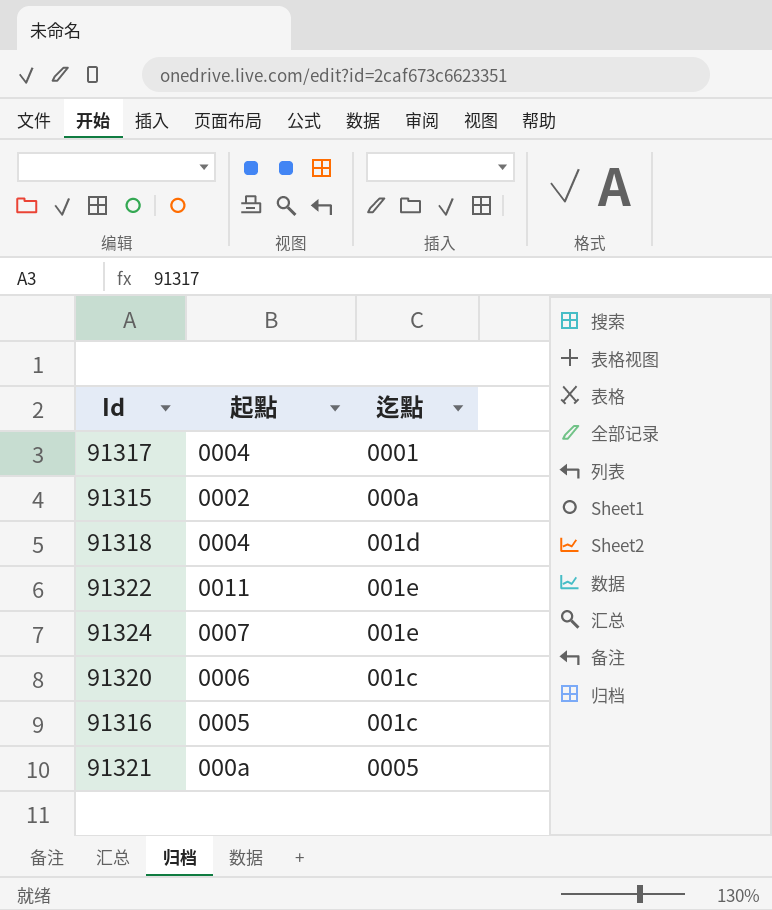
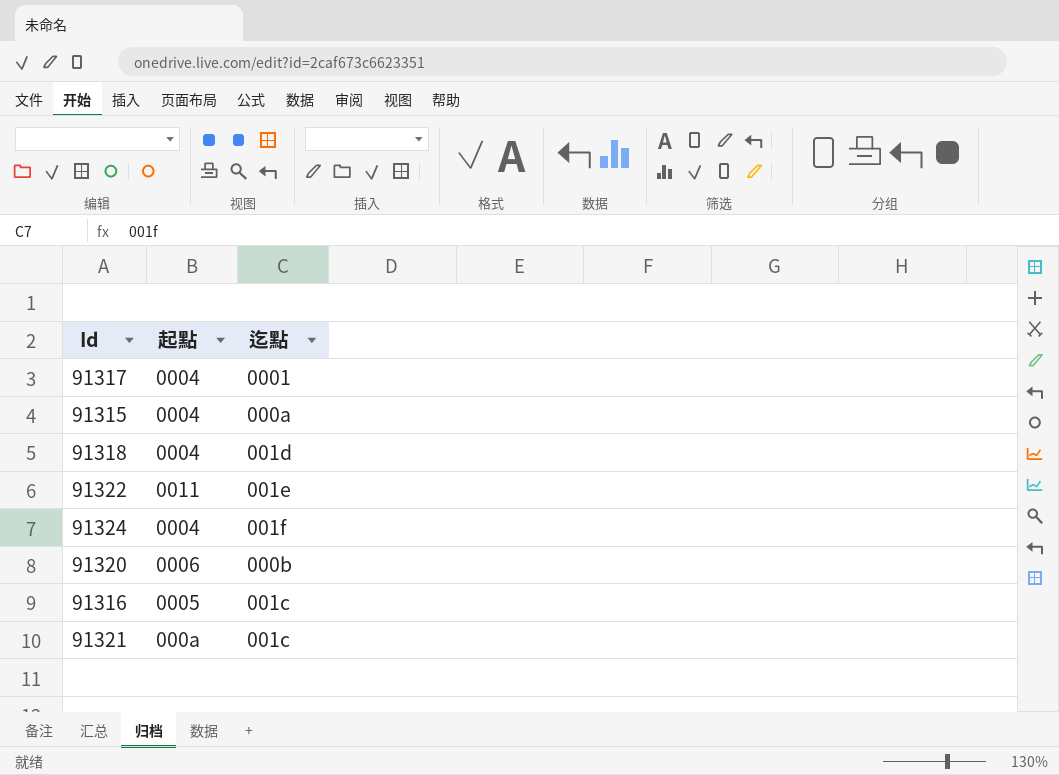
91315 | 起點: 0002 -> 0004
91324 | 起點: 0007 -> 0004
91324 | 迄點: 001e -> 001f
91320 | 迄點: 001c -> 000b
91321 | 迄點: 0005 -> 001c

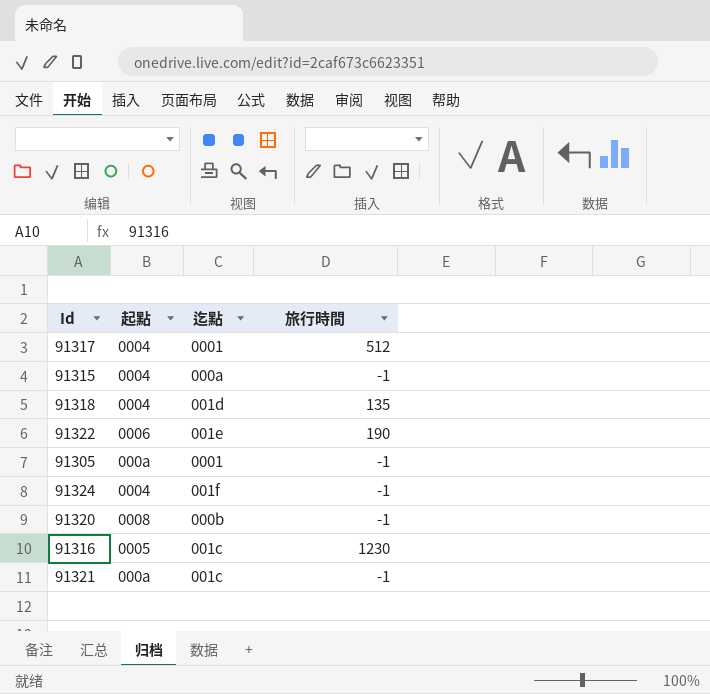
column 旅行時間 | position: none -> 4
91322 | 起點: 0011 -> 0006
row 91305: none -> 000a | 0001 | -1
91320 | 起點: 0006 -> 0008

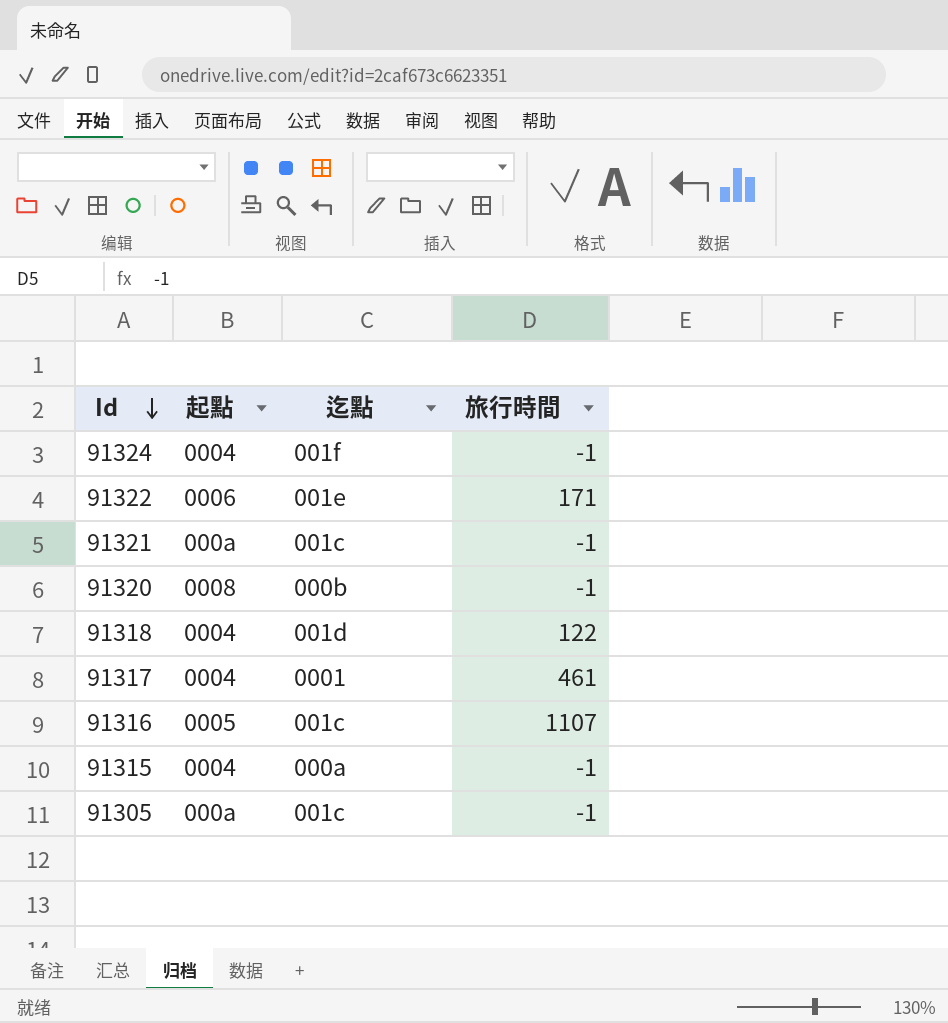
row order: none -> Id descending
91322 | 旅行時間: 190 -> 171
91318 | 旅行時間: 135 -> 122
91317 | 旅行時間: 512 -> 461
91316 | 旅行時間: 1230 -> 1107
91305 | 迄點: 0001 -> 001c

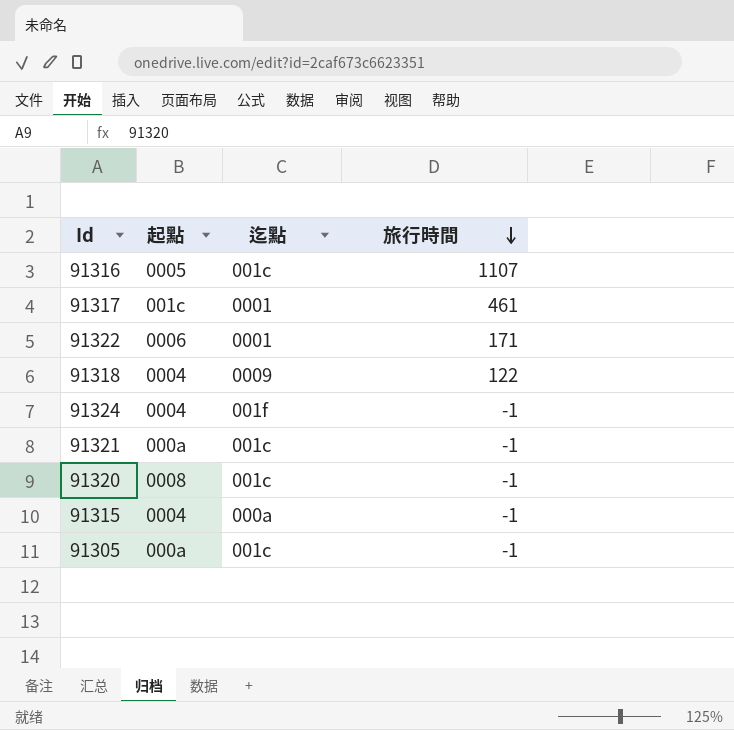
row order: Id descending -> 旅行時間 descending
91317 | 起點: 0004 -> 001c
91322 | 迄點: 001e -> 0001
91318 | 迄點: 001d -> 0009
91320 | 迄點: 000b -> 001c

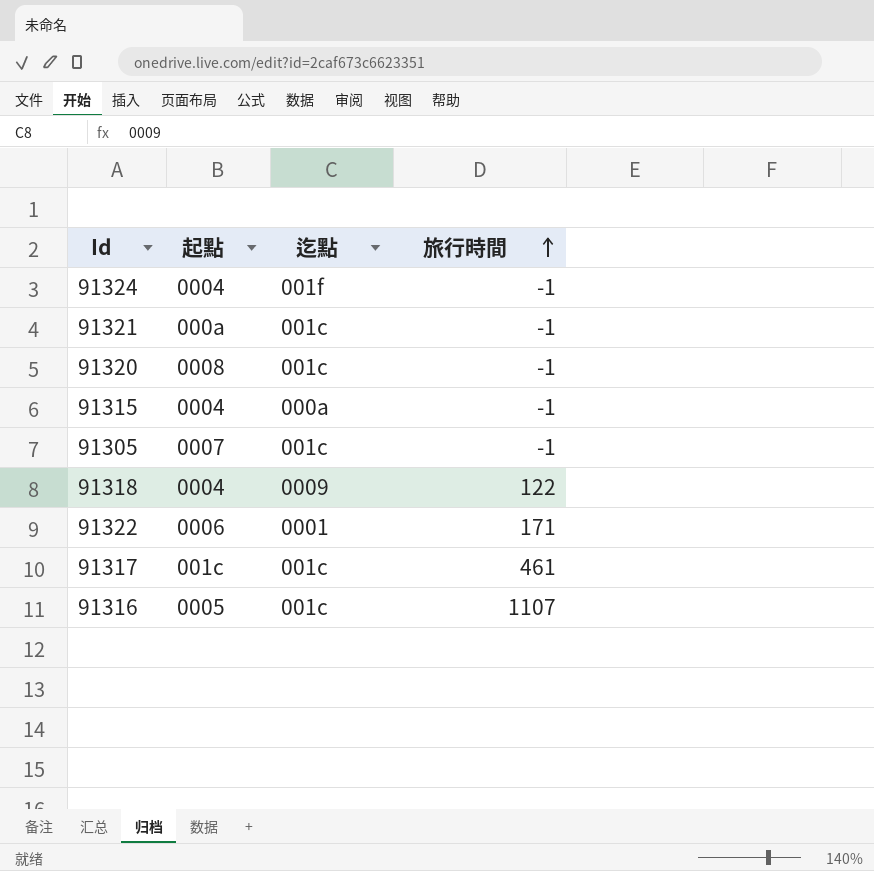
row order: 旅行時間 descending -> 旅行時間 ascending
91305 | 起點: 000a -> 0007
91317 | 迄點: 0001 -> 001c

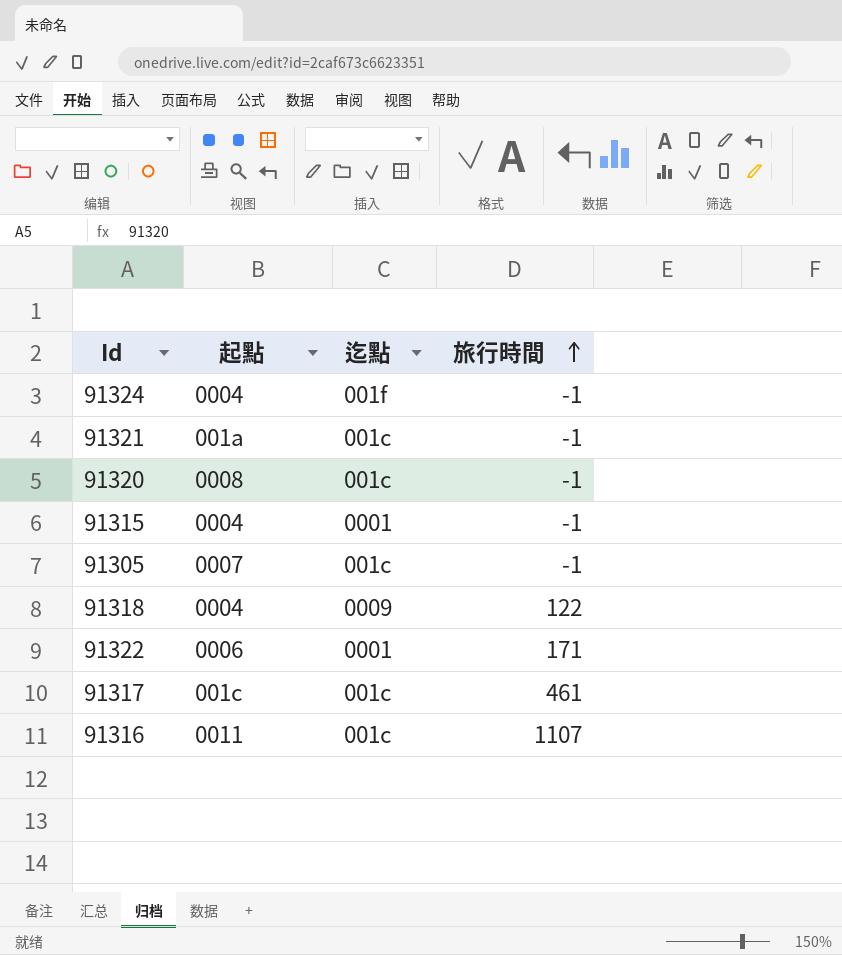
91321 | 起點: 000a -> 001a
91315 | 迄點: 000a -> 0001
91316 | 起點: 0005 -> 0011

